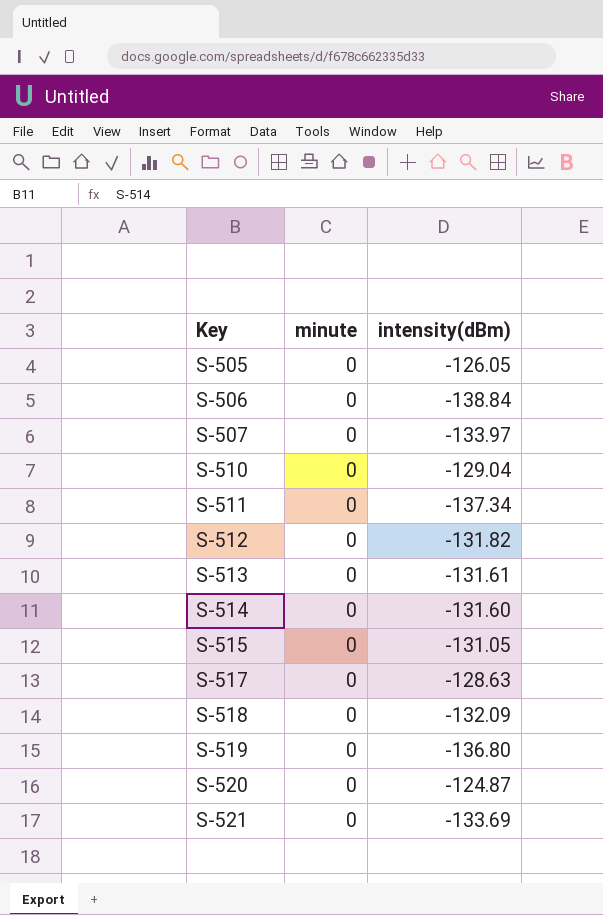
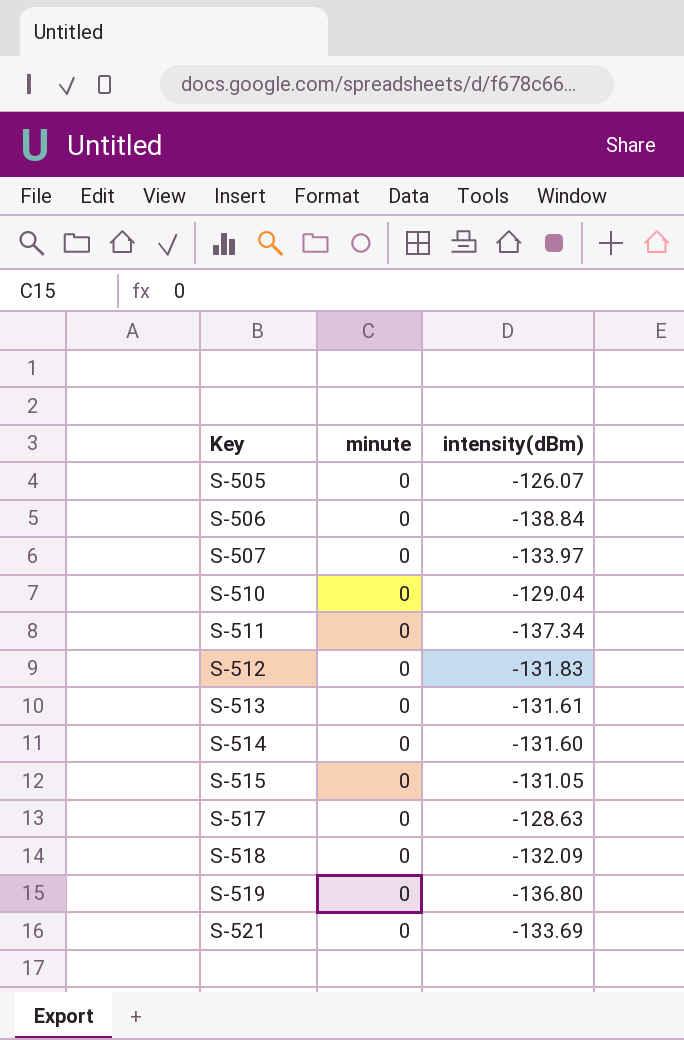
row S-520: 0 | -124.87 -> none
S-505 | intensity(dBm): -126.05 -> -126.07
S-512 | intensity(dBm): -131.82 -> -131.83

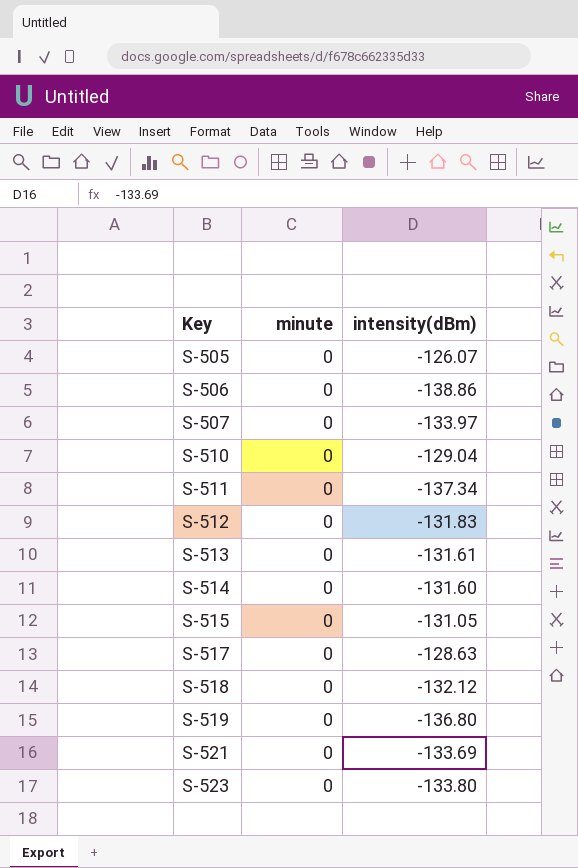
S-506 | intensity(dBm): -138.84 -> -138.86
S-518 | intensity(dBm): -132.09 -> -132.12
row S-523: none -> 0 | -133.80

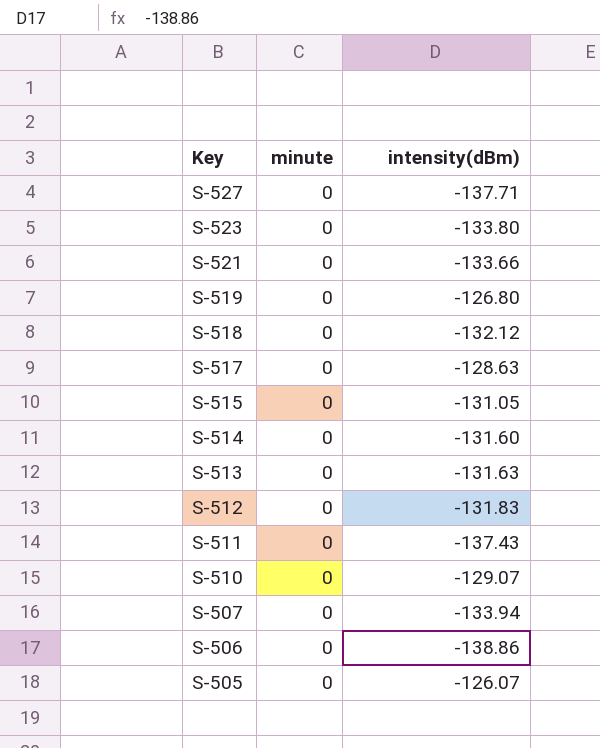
row order: Key ascending -> Key descending
row S-527: none -> 0 | -137.71
S-521 | intensity(dBm): -133.69 -> -133.66
S-519 | intensity(dBm): -136.80 -> -126.80
S-513 | intensity(dBm): -131.61 -> -131.63
S-511 | intensity(dBm): -137.34 -> -137.43
S-510 | intensity(dBm): -129.04 -> -129.07
S-507 | intensity(dBm): -133.97 -> -133.94

